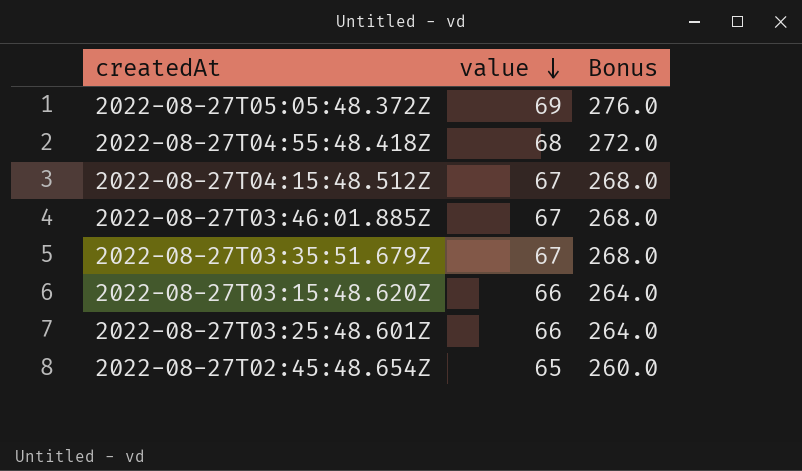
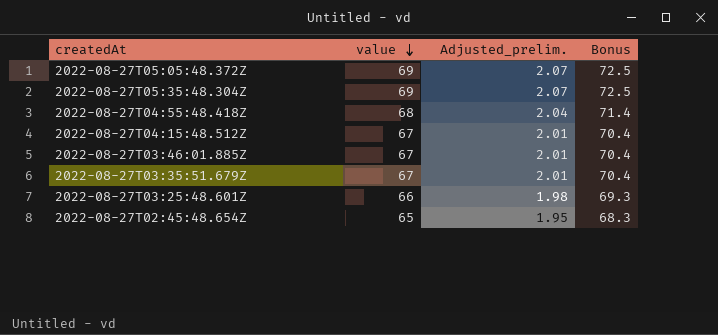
column Adjusted_prelim. | formula: none -> [value] * 0.03
column Bonus | formula: [value] * 4 -> [value] * 1.05
row 2022-08-27T03:15:48.620Z: 66 | 264.0 -> none
row 2022-08-27T05:35:48.304Z: none -> 69 | 2.07 | 72.5

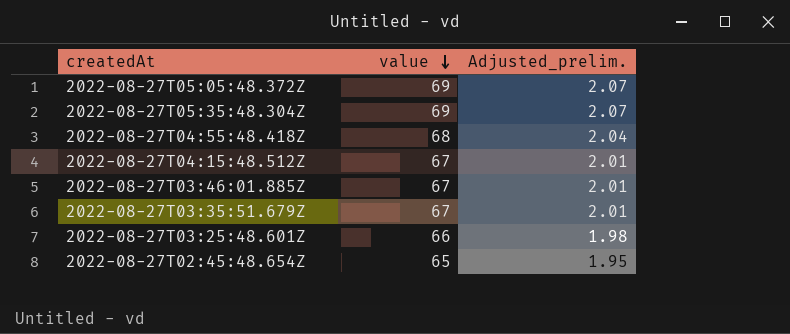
column Bonus | formula: [value] * 1.05 -> none

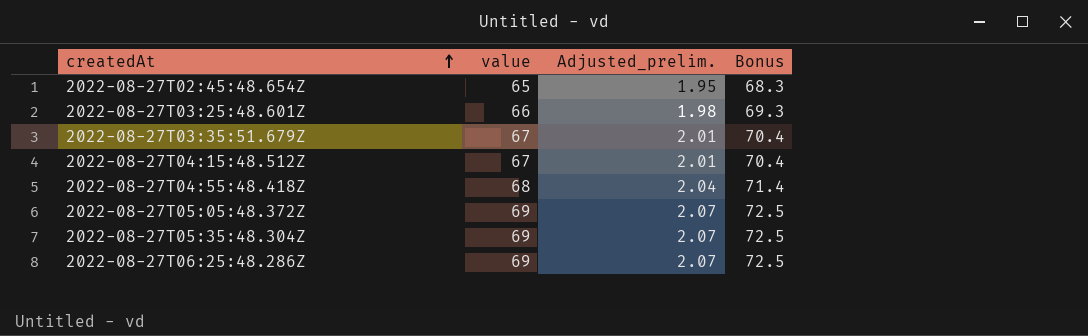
row order: value descending -> createdAt ascending
column Bonus | formula: none -> [value] * 1.05
row 2022-08-27T03:46:01.885Z: 67 | 2.01 -> none
row 2022-08-27T06:25:48.286Z: none -> 69 | 2.07 | 72.5

